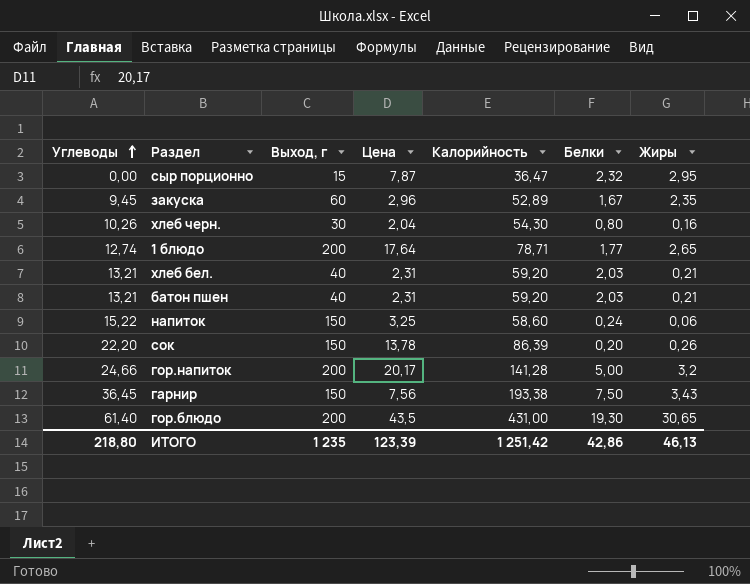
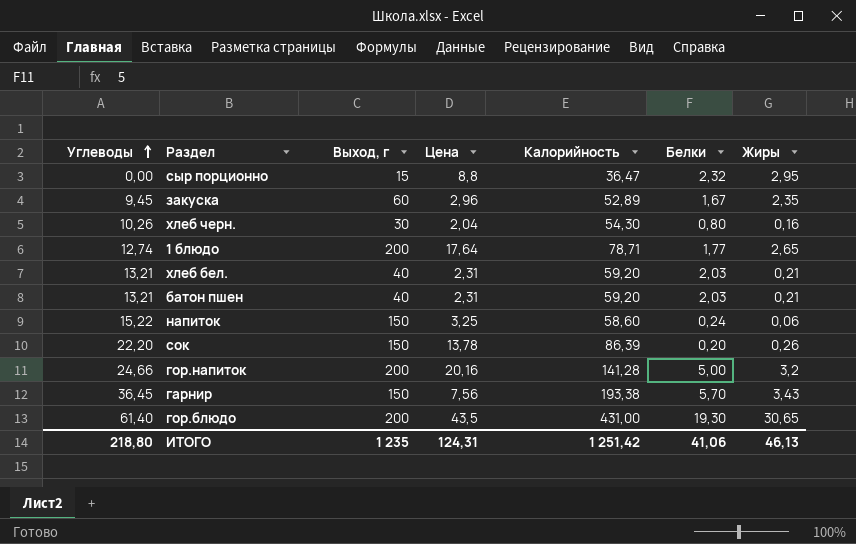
сыр порционно | Цена: 7,87 -> 8,8
гор.напиток | Цена: 20,17 -> 20,16
гарнир | Белки: 7,50 -> 5,70
ИТОГО | Цена: 123,39 -> 124,31
ИТОГО | Белки: 42,86 -> 41,06

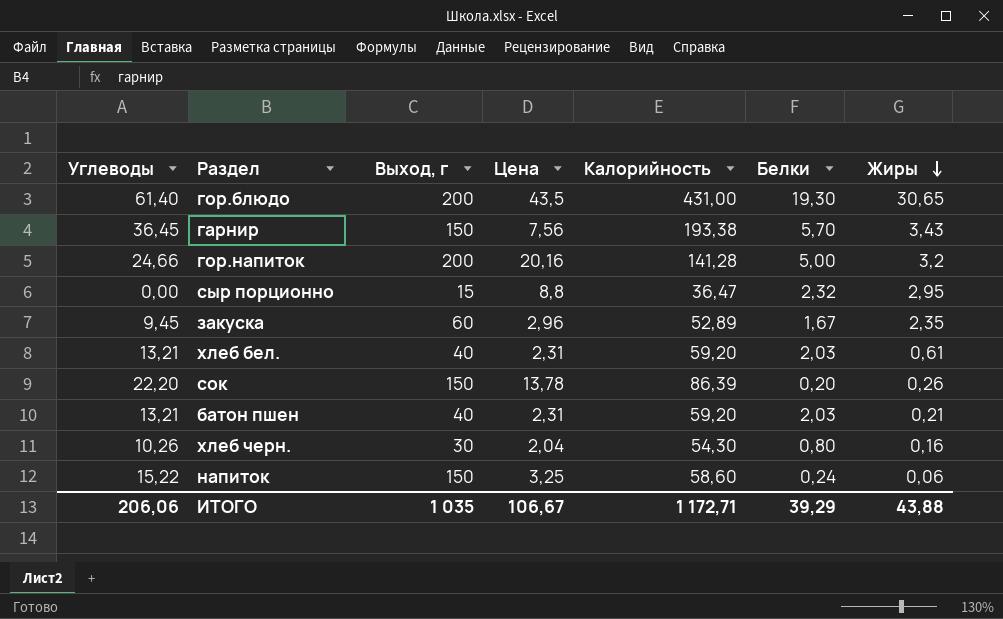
row order: Углеводы ascending -> Жиры descending
row 1 блюдо: 12,74 | 200 | 17,64 | 78,71 | 1,77 | 2,65 -> none
хлеб бел. | Жиры: 0,21 -> 0,61
ИТОГО | Углеводы: 218,80 -> 206,06
ИТОГО | Выход, г: 1 235 -> 1 035
ИТОГО | Цена: 124,31 -> 106,67
ИТОГО | Калорийность: 1 251,42 -> 1 172,71
ИТОГО | Белки: 41,06 -> 39,29
ИТОГО | Жиры: 46,13 -> 43,88

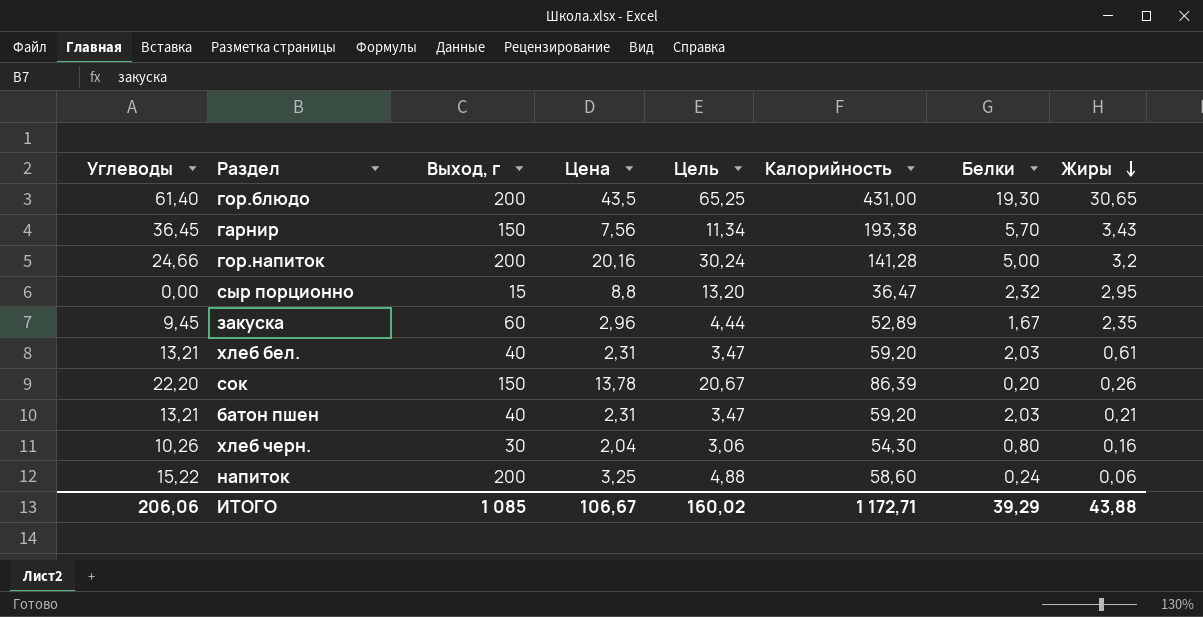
column Цель | formula: none -> [Цена] * 1,5
напиток | Выход, г: 150 -> 200
ИТОГО | Выход, г: 1 035 -> 1 085

